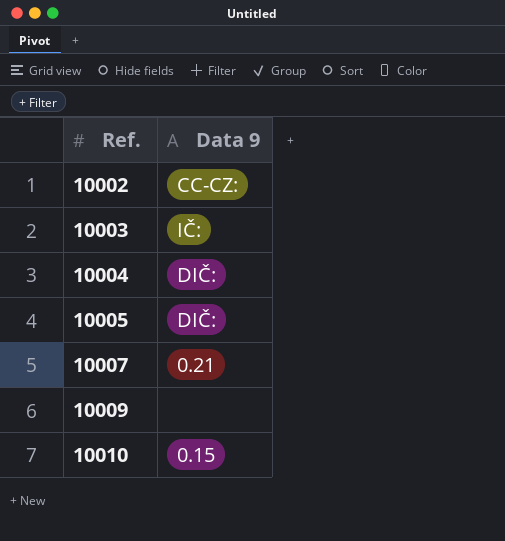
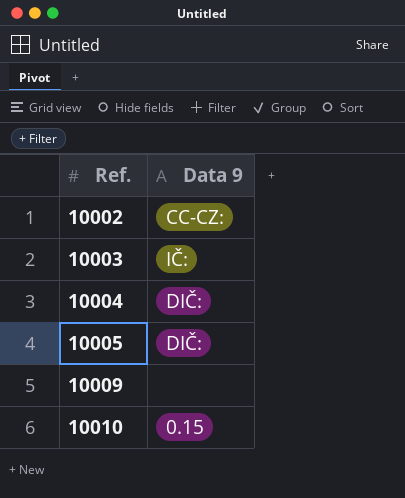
row 10007: 0.21 -> none

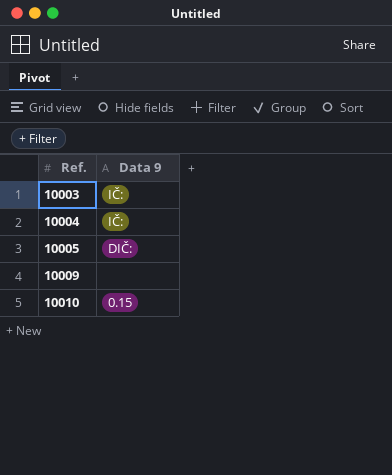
row 10002: CC-CZ: -> none
10004 | Data 9: DIČ: -> IČ:

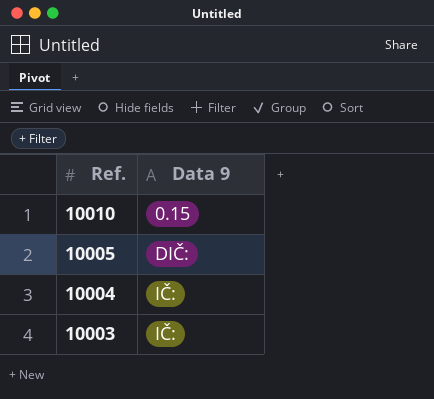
row order: Ref. ascending -> Ref. descending
row 10009: none -> none

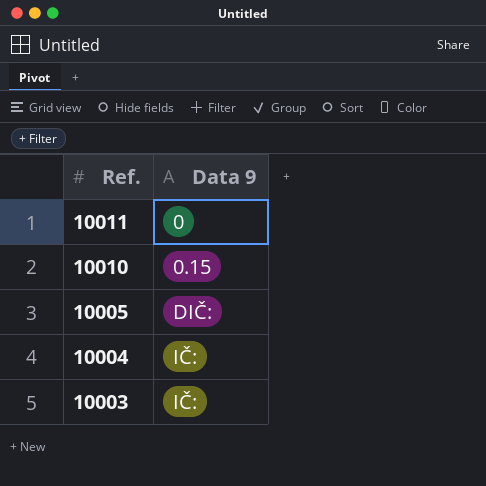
row 10011: none -> 0

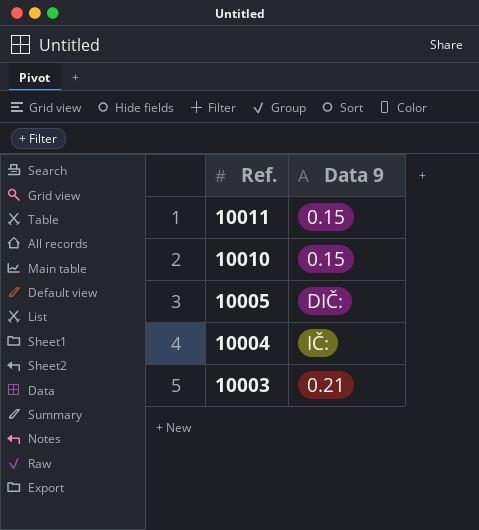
10011 | Data 9: 0 -> 0.15
10003 | Data 9: IČ: -> 0.21

